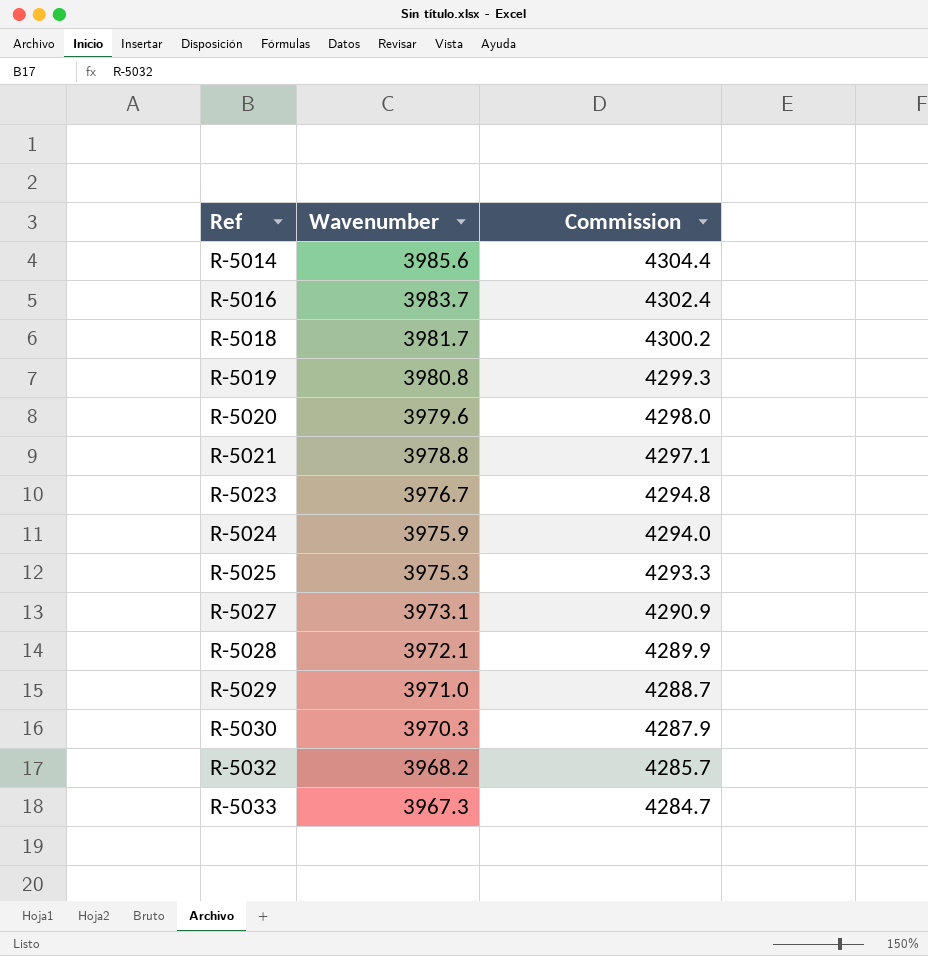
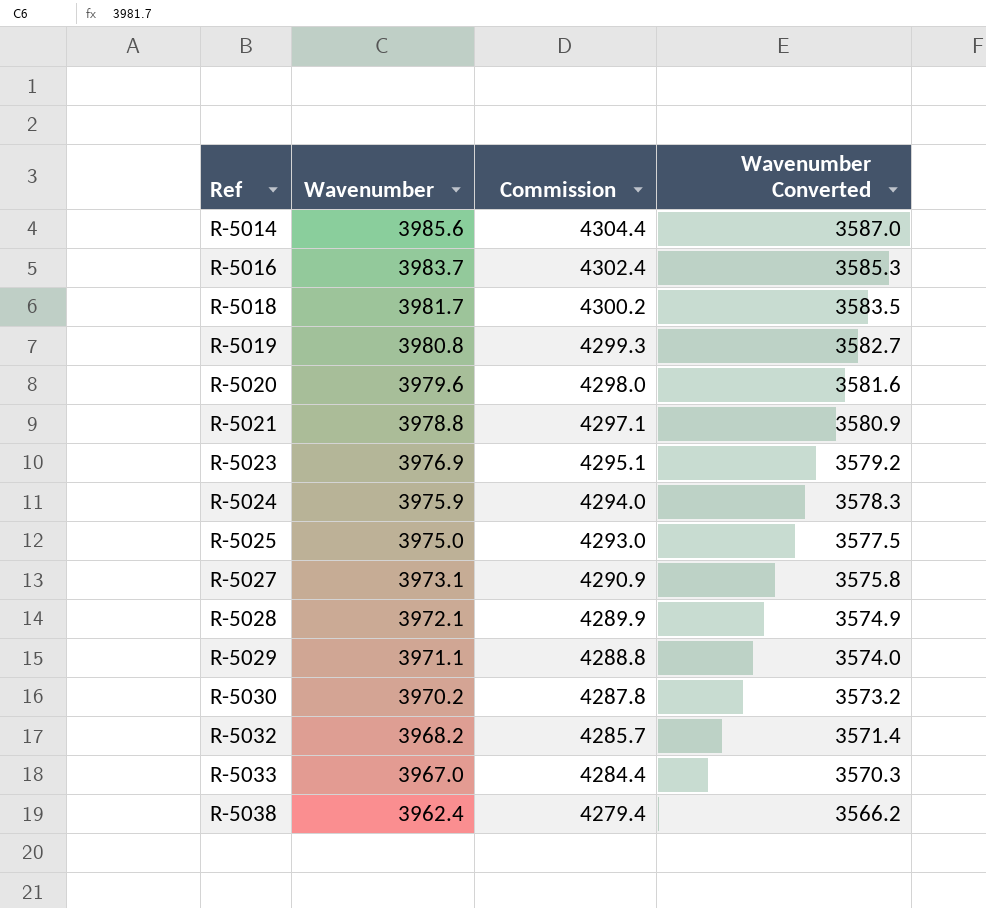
column Wavenumber Converted | formula: none -> [Wavenumber] * 0.9
R-5023 | Wavenumber: 3976.7 -> 3976.9
R-5023 | Commission: 4294.8 -> 4295.1
R-5025 | Wavenumber: 3975.3 -> 3975.0
R-5025 | Commission: 4293.3 -> 4293.0
R-5029 | Wavenumber: 3971.0 -> 3971.1
R-5029 | Commission: 4288.7 -> 4288.8
R-5030 | Wavenumber: 3970.3 -> 3970.2
R-5030 | Commission: 4287.9 -> 4287.8
R-5033 | Wavenumber: 3967.3 -> 3967.0
R-5033 | Commission: 4284.7 -> 4284.4
row R-5038: none -> 3962.4 | 4279.4 | 3566.2

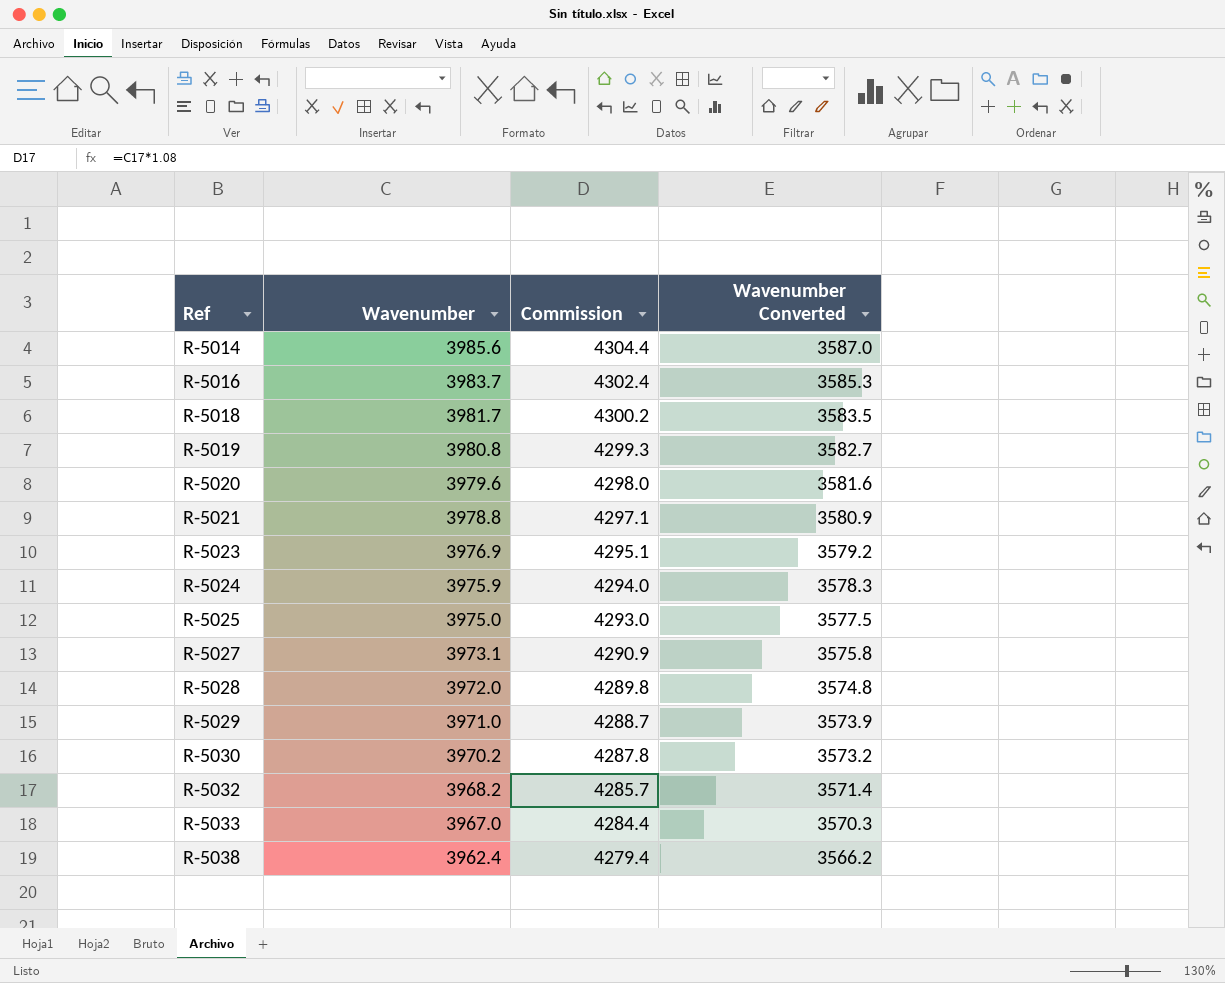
R-5028 | Wavenumber: 3972.1 -> 3972.0
R-5028 | Commission: 4289.9 -> 4289.8
R-5028 | Wavenumber Converted: 3574.9 -> 3574.8
R-5029 | Wavenumber: 3971.1 -> 3971.0
R-5029 | Commission: 4288.8 -> 4288.7
R-5029 | Wavenumber Converted: 3574.0 -> 3573.9

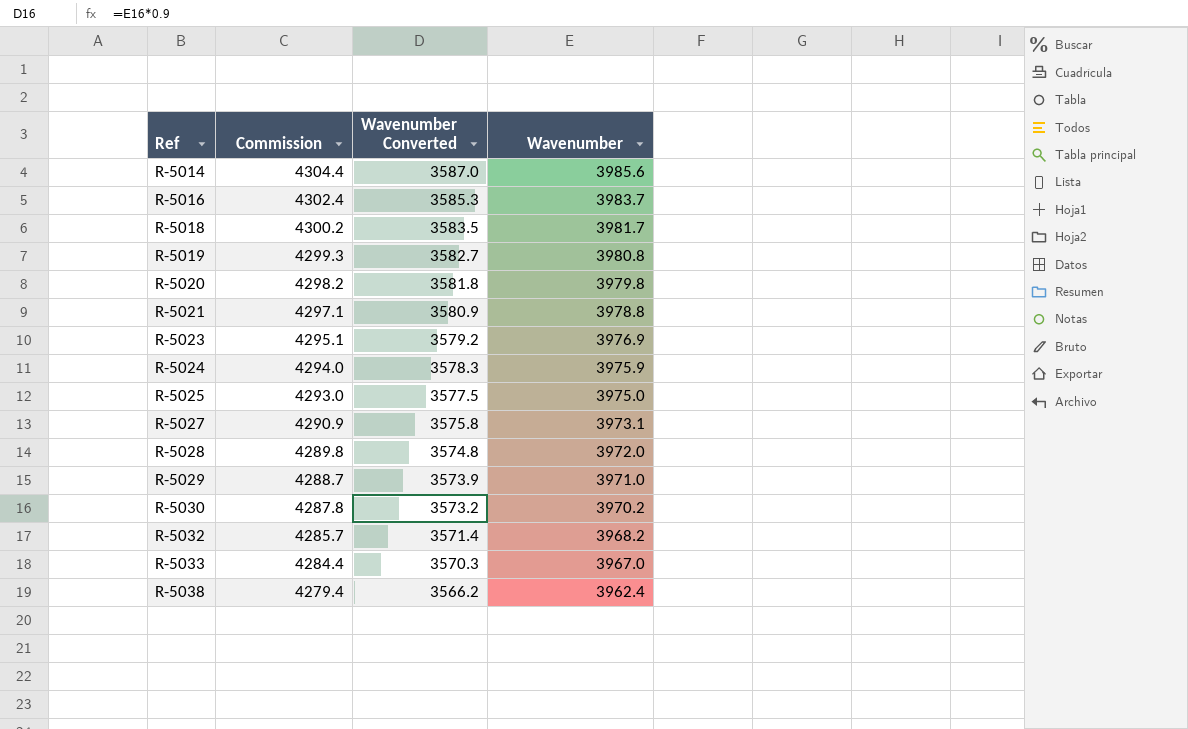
column Wavenumber | position: 2 -> 4
R-5020 | Commission: 4298.0 -> 4298.2
R-5020 | Wavenumber Converted: 3581.6 -> 3581.8
R-5020 | Wavenumber: 3979.6 -> 3979.8

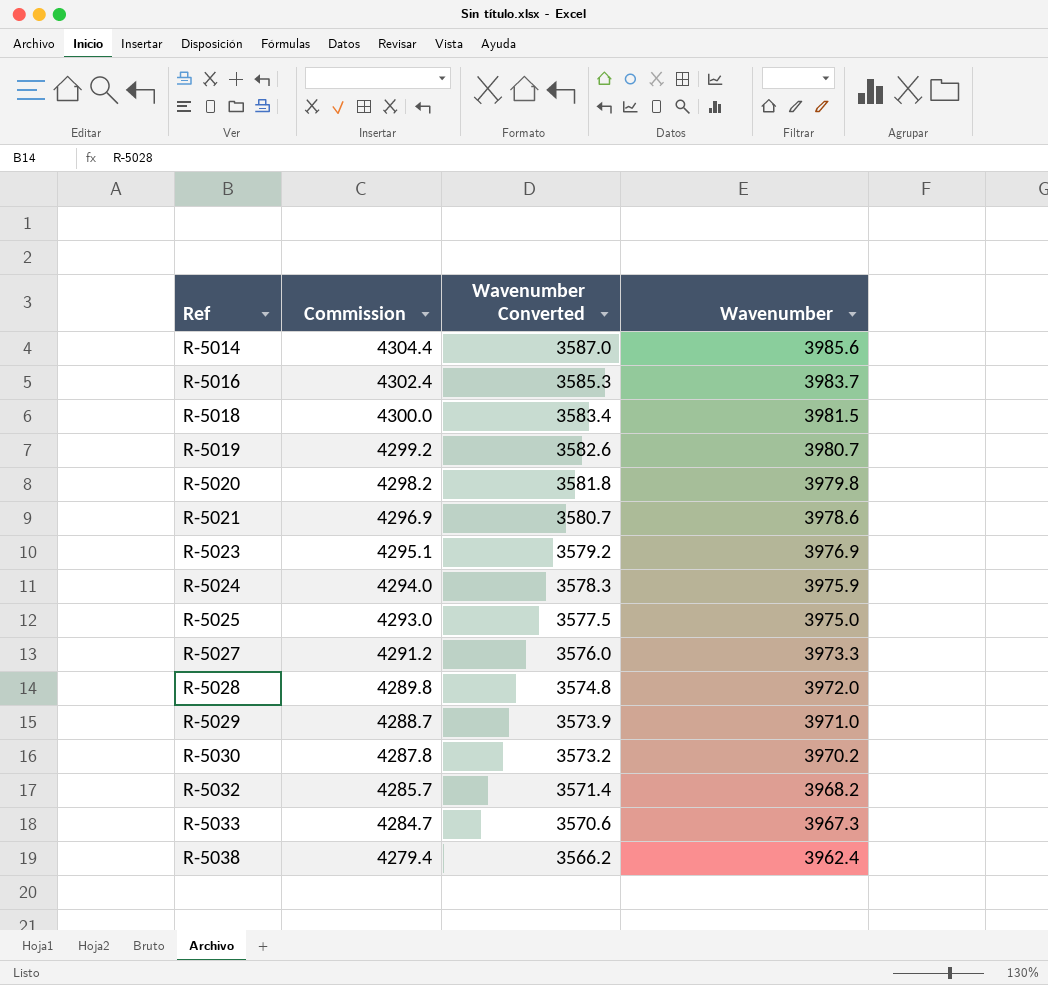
R-5018 | Commission: 4300.2 -> 4300.0
R-5018 | Wavenumber Converted: 3583.5 -> 3583.4
R-5018 | Wavenumber: 3981.7 -> 3981.5
R-5019 | Commission: 4299.3 -> 4299.2
R-5019 | Wavenumber Converted: 3582.7 -> 3582.6
R-5019 | Wavenumber: 3980.8 -> 3980.7
R-5021 | Commission: 4297.1 -> 4296.9
R-5021 | Wavenumber Converted: 3580.9 -> 3580.7
R-5021 | Wavenumber: 3978.8 -> 3978.6
R-5027 | Commission: 4290.9 -> 4291.2
R-5027 | Wavenumber Converted: 3575.8 -> 3576.0
R-5027 | Wavenumber: 3973.1 -> 3973.3
R-5033 | Commission: 4284.4 -> 4284.7
R-5033 | Wavenumber Converted: 3570.3 -> 3570.6
R-5033 | Wavenumber: 3967.0 -> 3967.3

